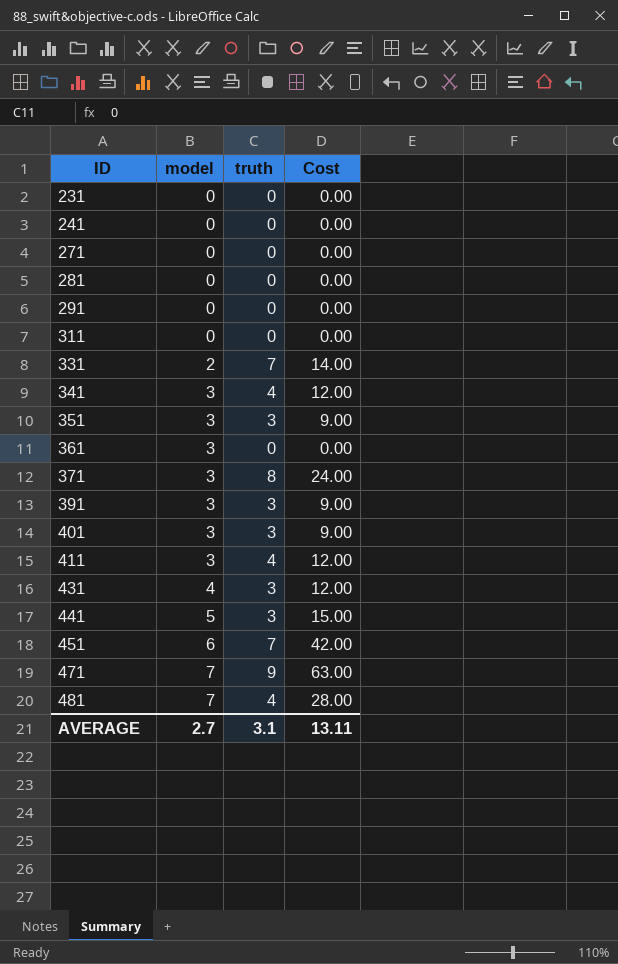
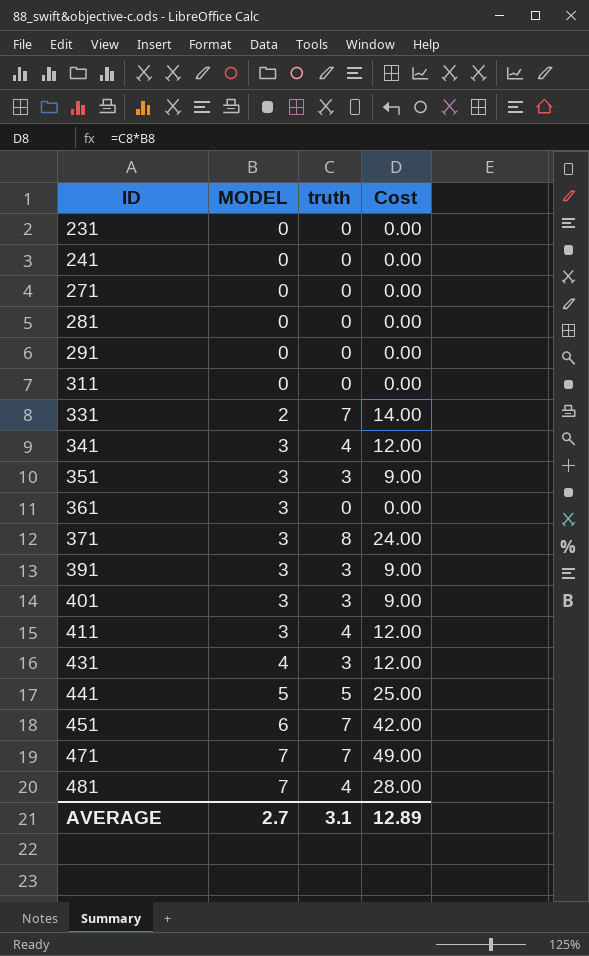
column name: model -> MODEL
441 | truth: 3 -> 5
441 | Cost: 15.00 -> 25.00
471 | truth: 9 -> 7
471 | Cost: 63.00 -> 49.00
AVERAGE | Cost: 13.11 -> 12.89

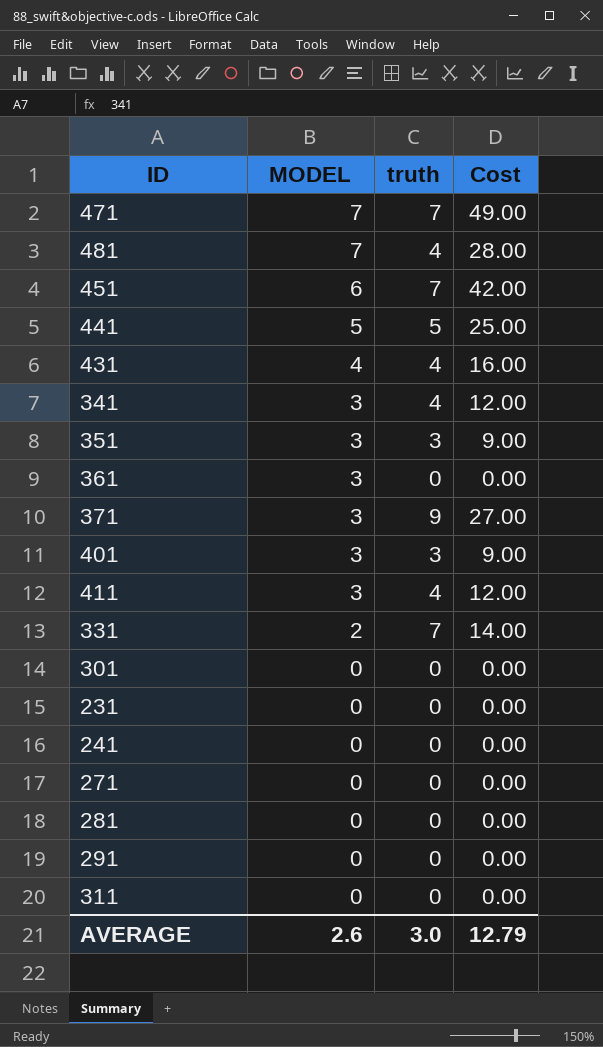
row order: ID ascending -> MODEL descending
row 391: 3 | 3 | 9.00 -> none
431 | truth: 3 -> 4
431 | Cost: 12.00 -> 16.00
371 | truth: 8 -> 9
371 | Cost: 24.00 -> 27.00
row 301: none -> 0 | 0 | 0.00
AVERAGE | MODEL: 2.7 -> 2.6
AVERAGE | truth: 3.1 -> 3.0
AVERAGE | Cost: 12.89 -> 12.79

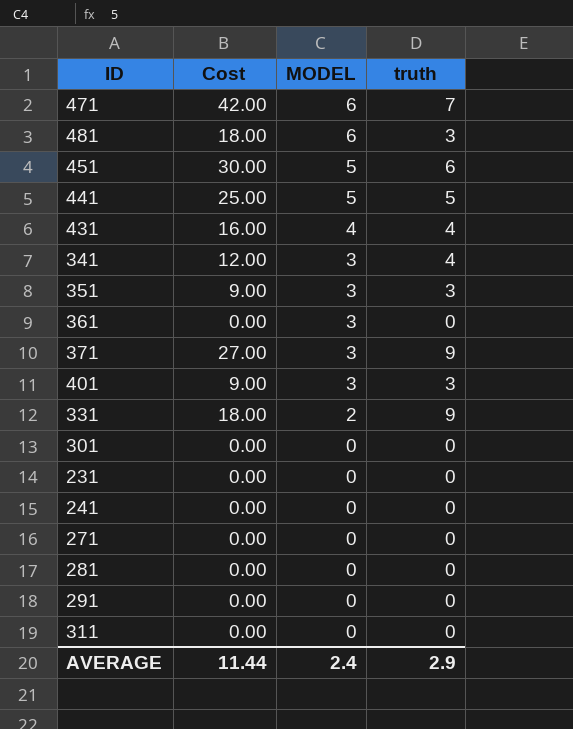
column Cost | position: 4 -> 2
row 411: 3 | 4 | 12.00 -> none
471 | Cost: 49.00 -> 42.00
471 | MODEL: 7 -> 6
481 | Cost: 28.00 -> 18.00
481 | MODEL: 7 -> 6
481 | truth: 4 -> 3
451 | Cost: 42.00 -> 30.00
451 | MODEL: 6 -> 5
451 | truth: 7 -> 6
331 | Cost: 14.00 -> 18.00
331 | truth: 7 -> 9
AVERAGE | Cost: 12.79 -> 11.44
AVERAGE | MODEL: 2.6 -> 2.4
AVERAGE | truth: 3.0 -> 2.9

